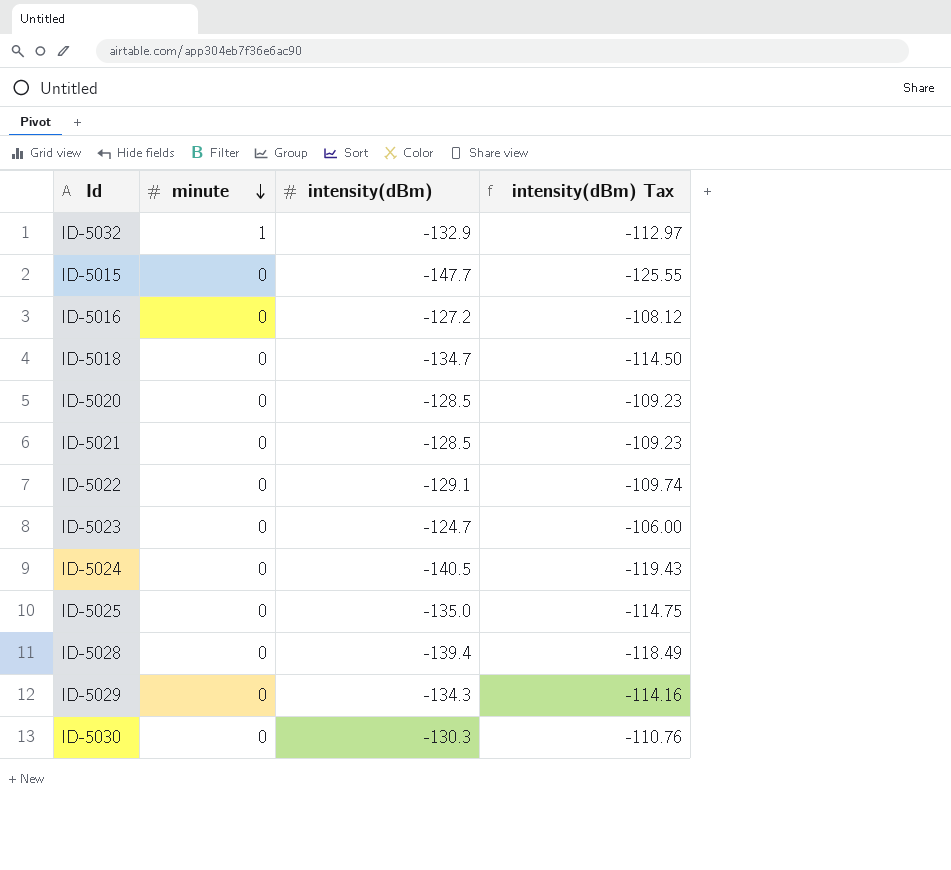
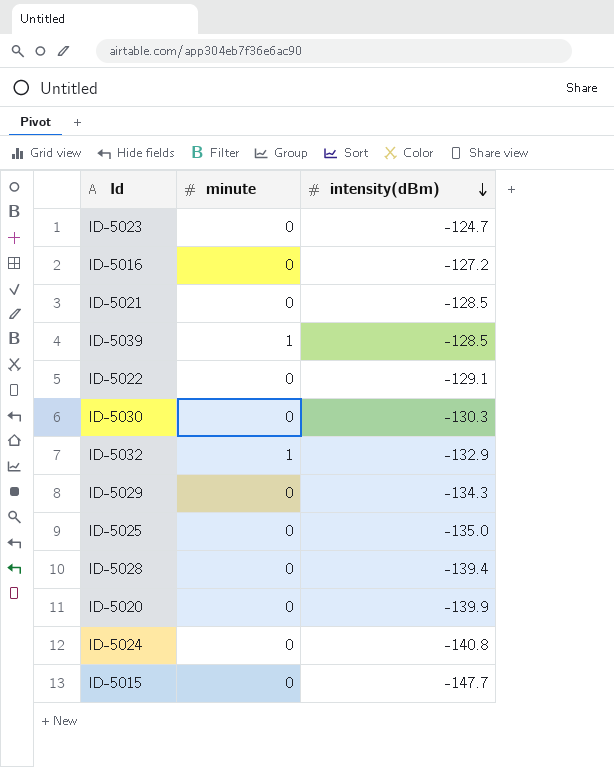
row order: minute descending -> intensity(dBm) descending
column intensity(dBm) Tax | formula: [intensity(dBm)] * 0.85 -> none
row ID-5018: 0 | -134.7 | -114.50 -> none
row ID-5039: none -> 1 | -128.5
ID-5020 | intensity(dBm): -128.5 -> -139.9
ID-5024 | intensity(dBm): -140.5 -> -140.8

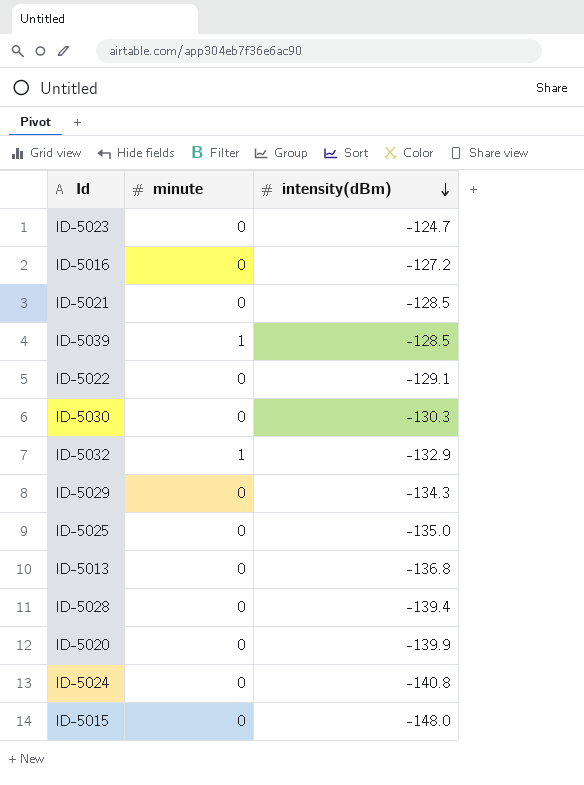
row ID-5013: none -> 0 | -136.8
ID-5015 | intensity(dBm): -147.7 -> -148.0

